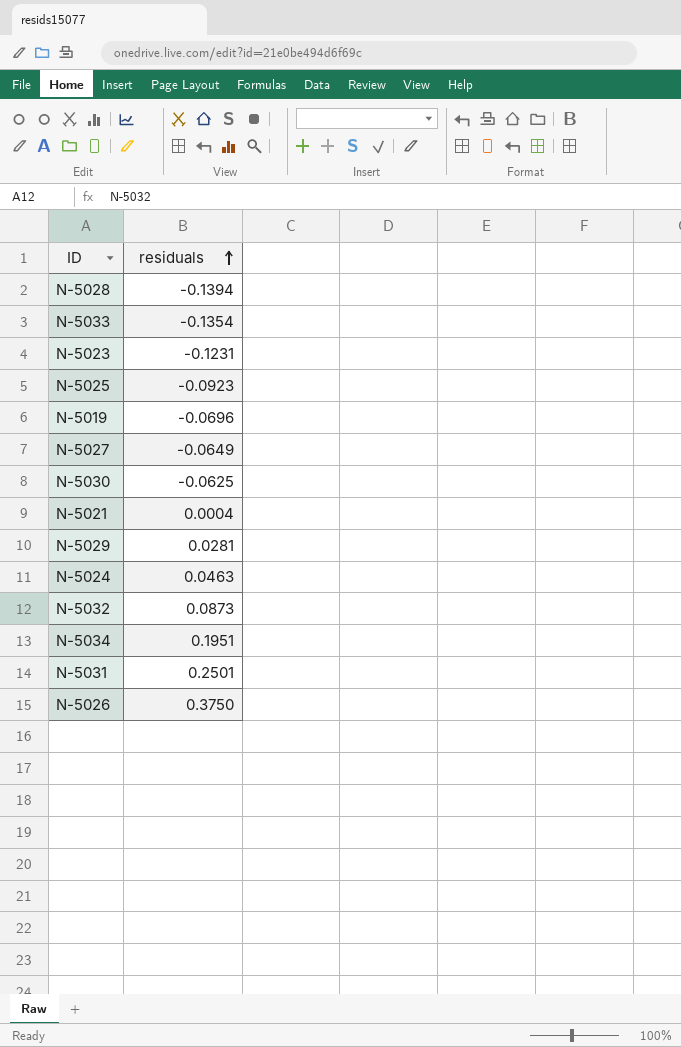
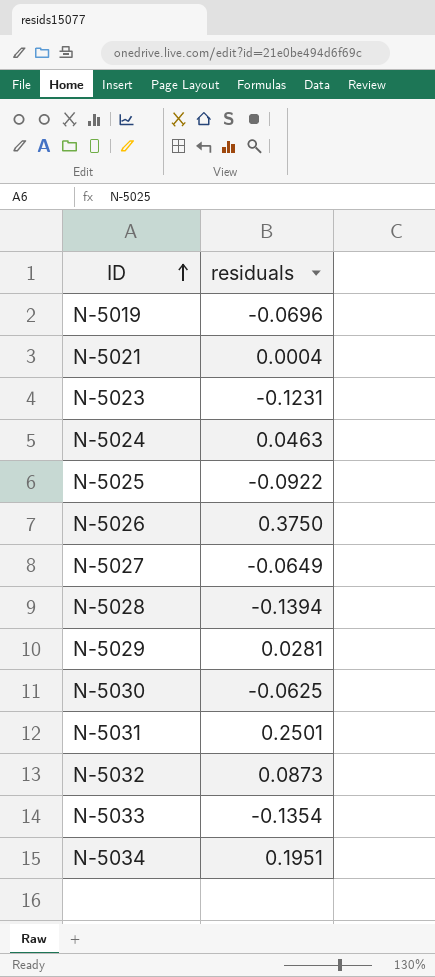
row order: residuals ascending -> ID ascending
N-5025 | residuals: -0.0923 -> -0.0922

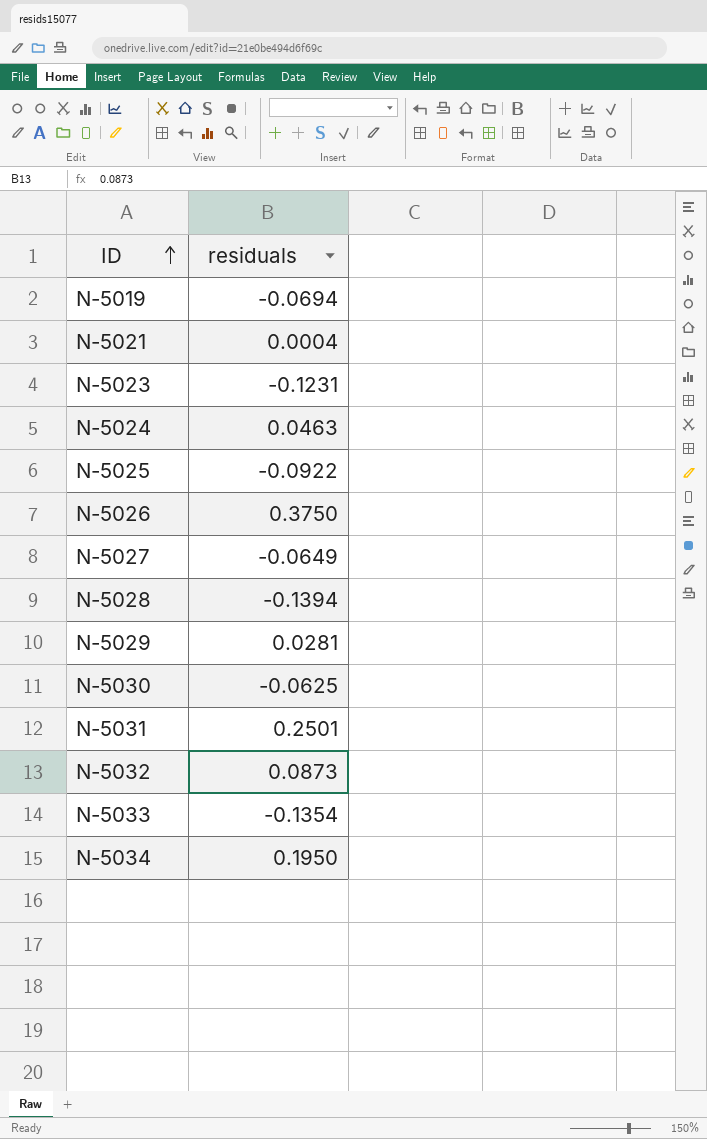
N-5019 | residuals: -0.0696 -> -0.0694
N-5034 | residuals: 0.1951 -> 0.1950

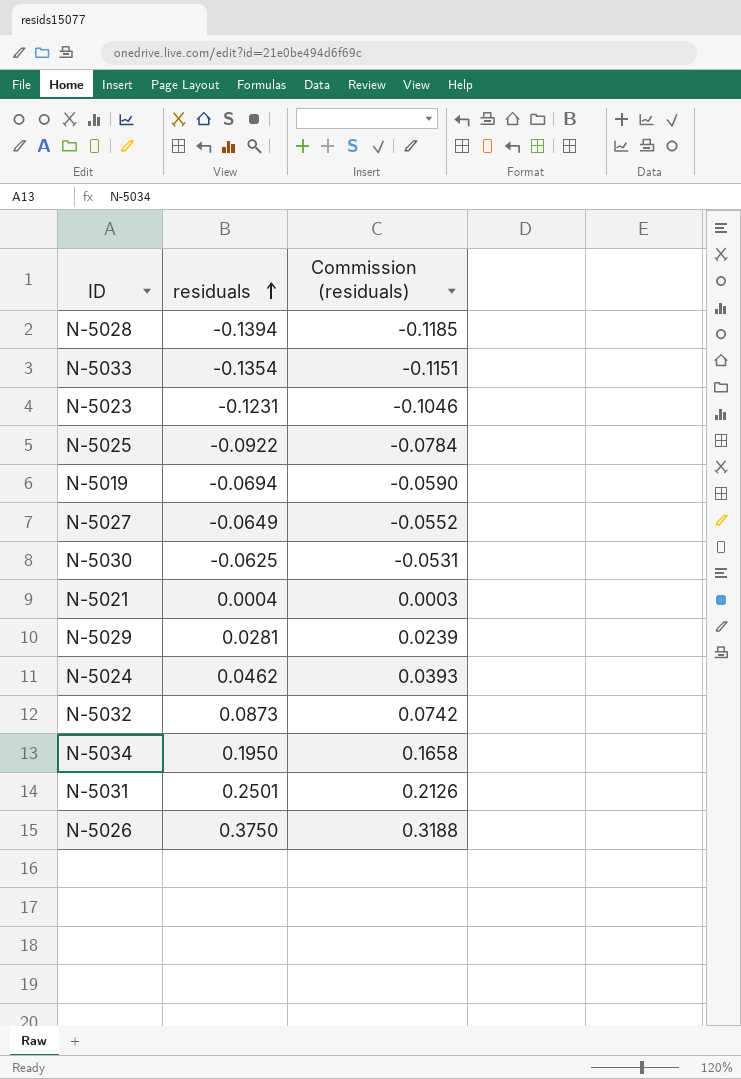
row order: ID ascending -> residuals ascending
column Commission (residuals) | formula: none -> [residuals] * 0.85
N-5024 | residuals: 0.0463 -> 0.0462

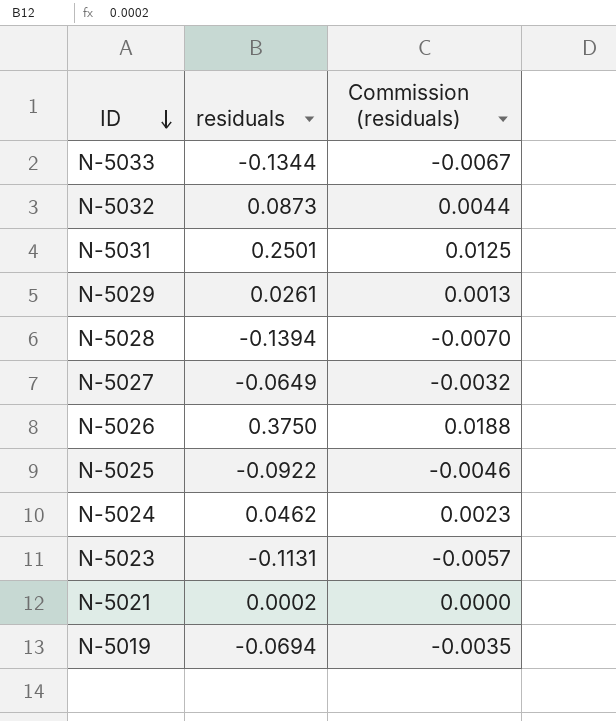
row order: residuals ascending -> ID descending
column Commission (residuals) | formula: [residuals] * 0.85 -> [residuals] * 0.05
row N-5030: -0.0625 | -0.0531 -> none
row N-5034: 0.1950 | 0.1658 -> none
N-5033 | residuals: -0.1354 -> -0.1344
N-5029 | residuals: 0.0281 -> 0.0261
N-5023 | residuals: -0.1231 -> -0.1131
N-5021 | residuals: 0.0004 -> 0.0002

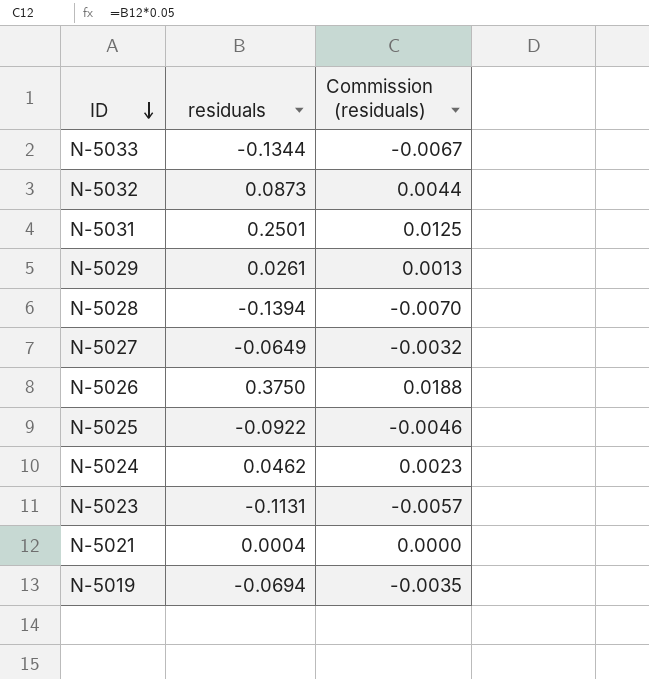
N-5021 | residuals: 0.0002 -> 0.0004

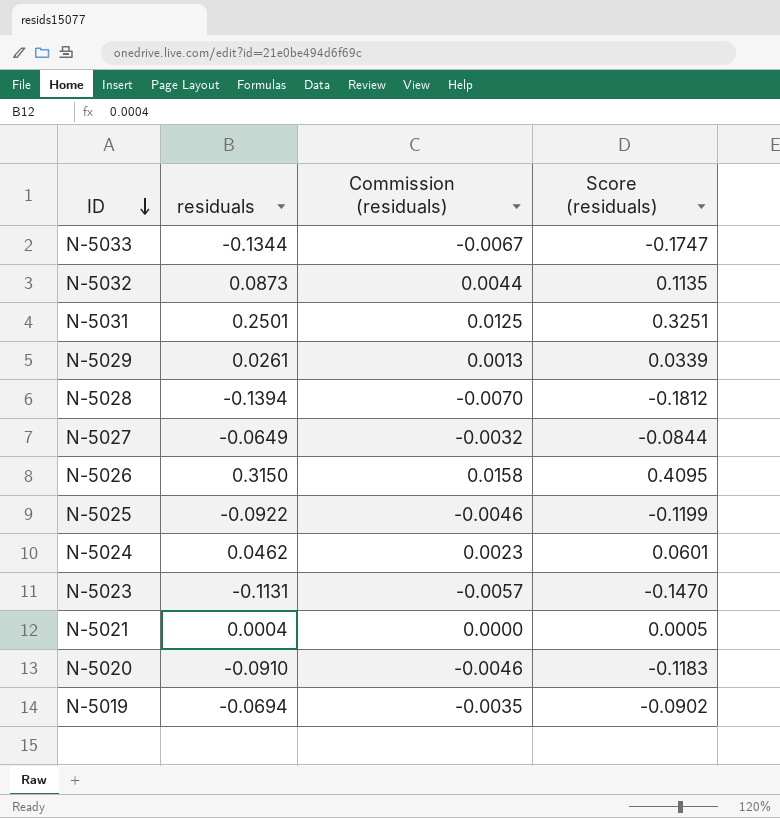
column Score (residuals) | formula: none -> [residuals] * 1.3
N-5026 | residuals: 0.3750 -> 0.3150
N-5026 | Commission (residuals): 0.0188 -> 0.0158
row N-5020: none -> -0.0910 | -0.0046 | -0.1183

